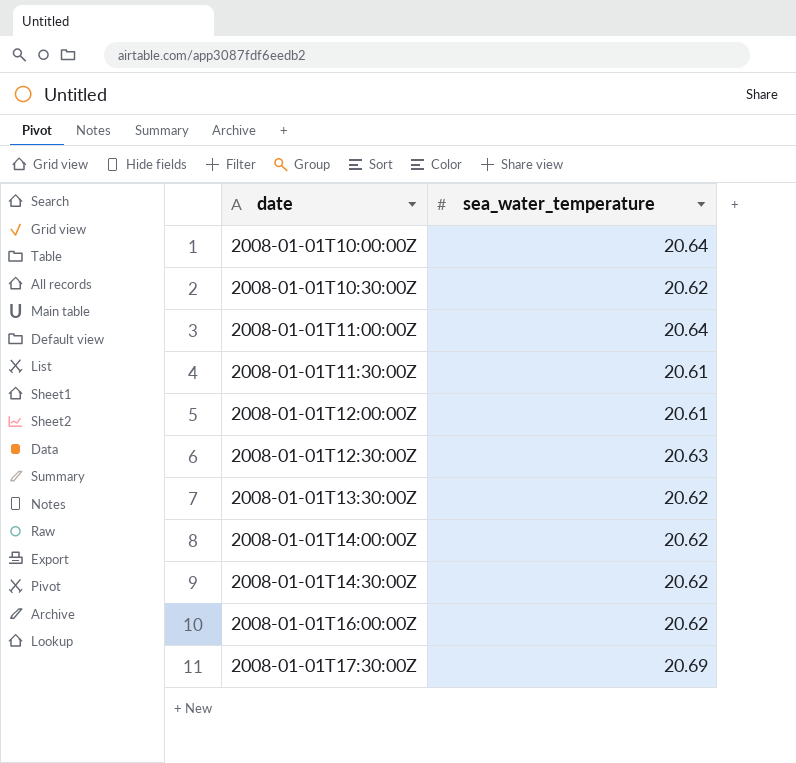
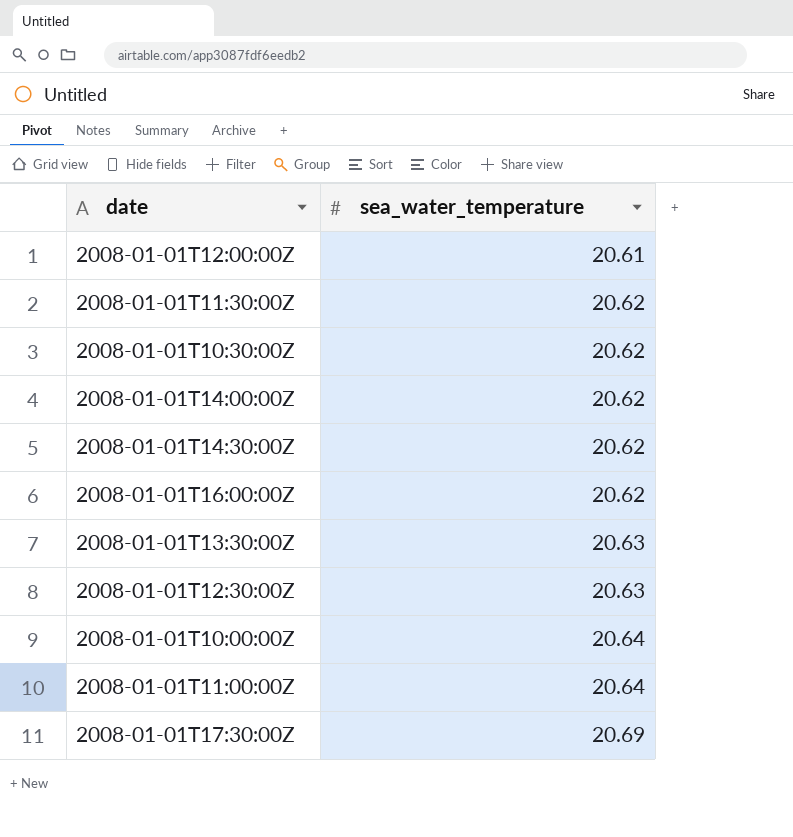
row order: date ascending -> sea_water_temperature ascending
2008-01-01T11:30:00Z | sea_water_temperature: 20.61 -> 20.62
2008-01-01T13:30:00Z | sea_water_temperature: 20.62 -> 20.63

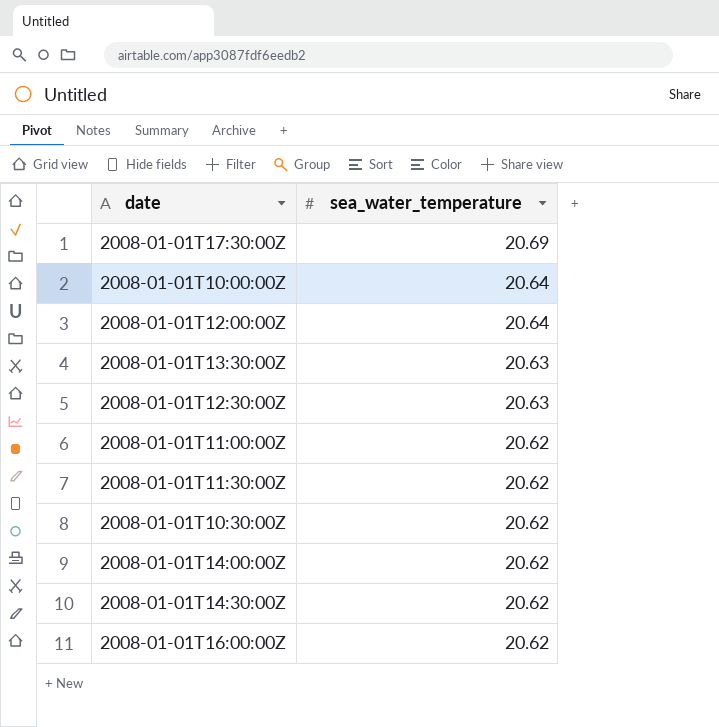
row order: sea_water_temperature ascending -> sea_water_temperature descending
2008-01-01T12:00:00Z | sea_water_temperature: 20.61 -> 20.64
2008-01-01T11:00:00Z | sea_water_temperature: 20.64 -> 20.62

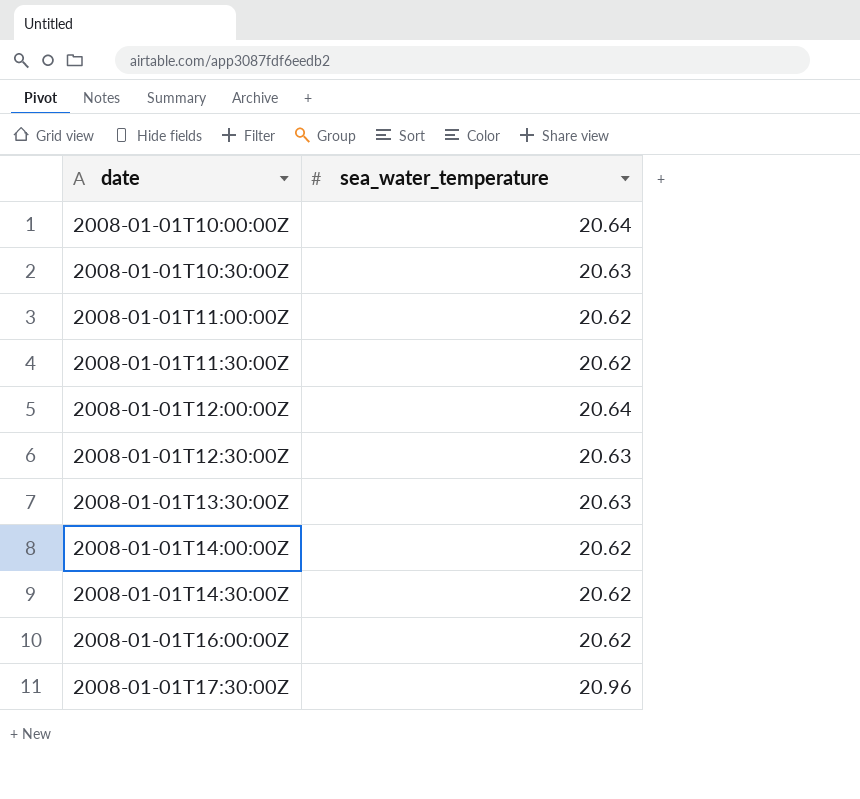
row order: sea_water_temperature descending -> date ascending
2008-01-01T10:30:00Z | sea_water_temperature: 20.62 -> 20.63
2008-01-01T17:30:00Z | sea_water_temperature: 20.69 -> 20.96

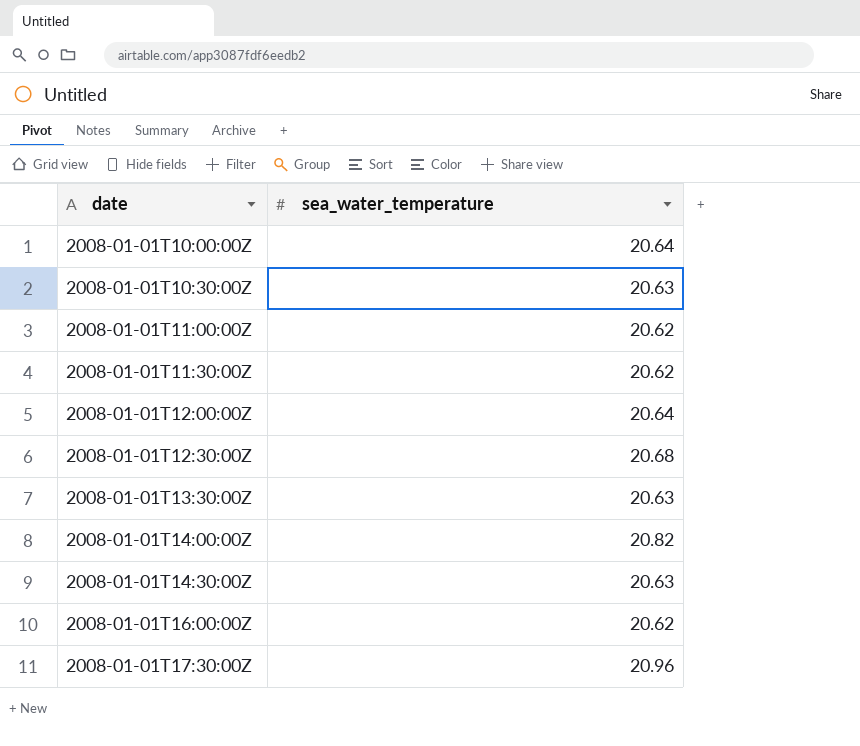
2008-01-01T12:30:00Z | sea_water_temperature: 20.63 -> 20.68
2008-01-01T14:00:00Z | sea_water_temperature: 20.62 -> 20.82
2008-01-01T14:30:00Z | sea_water_temperature: 20.62 -> 20.63

